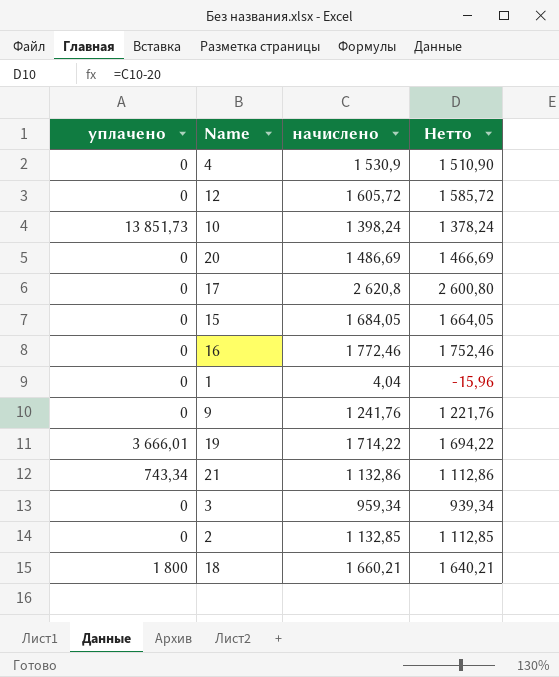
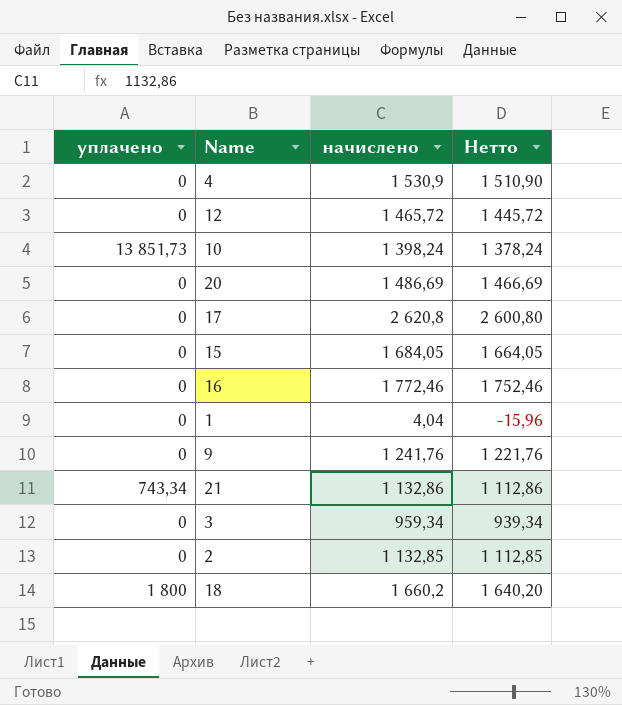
row 19: 3 666,01 | 1 714,22 | 1 694,22 -> none
12 | начислено: 1 605,72 -> 1 465,72
12 | Нетто: 1 585,72 -> 1 445,72
18 | начислено: 1 660,21 -> 1 660,2
18 | Нетто: 1 640,21 -> 1 640,20

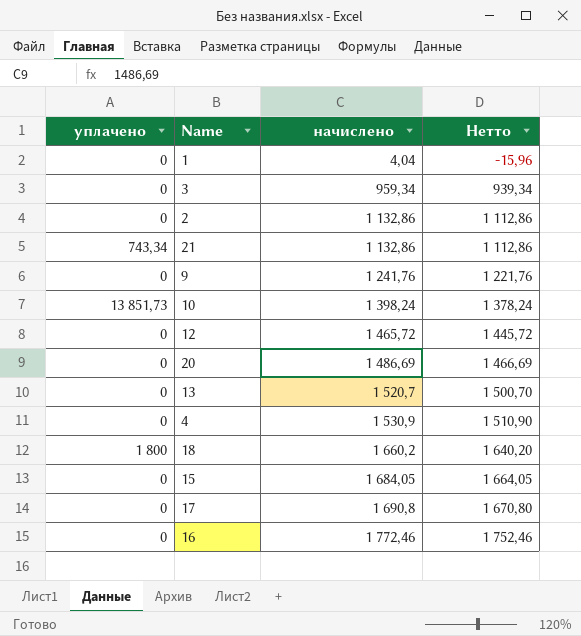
row order: none -> начислено ascending
2 | начислено: 1 132,85 -> 1 132,86
2 | Нетто: 1 112,85 -> 1 112,86
row 13: none -> 0 | 1 520,7 | 1 500,70
17 | начислено: 2 620,8 -> 1 690,8
17 | Нетто: 2 600,80 -> 1 670,80

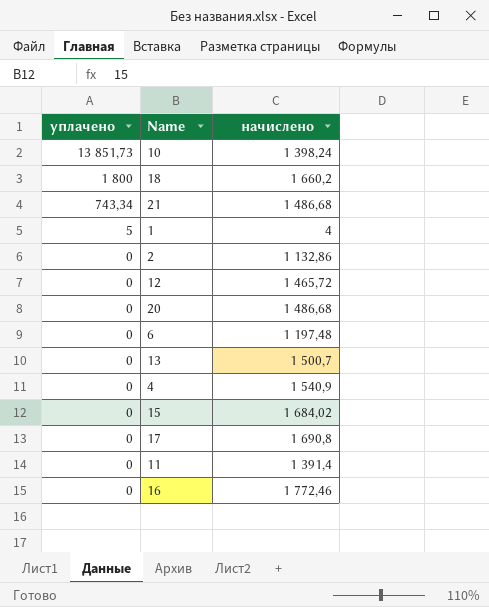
row order: начислено ascending -> уплачено descending
column Нетто | formula: [начислено] - 20 -> none
row 3: 0 | 959,34 | 939,34 -> none
row 9: 0 | 1 241,76 | 1 221,76 -> none
21 | начислено: 1 132,86 -> 1 486,68
1 | уплачено: 0 -> 5
1 | начислено: 4,04 -> 4
20 | начислено: 1 486,69 -> 1 486,68
row 6: none -> 0 | 1 197,48
13 | начислено: 1 520,7 -> 1 500,7
4 | начислено: 1 530,9 -> 1 540,9
15 | начислено: 1 684,05 -> 1 684,02
row 11: none -> 0 | 1 391,4

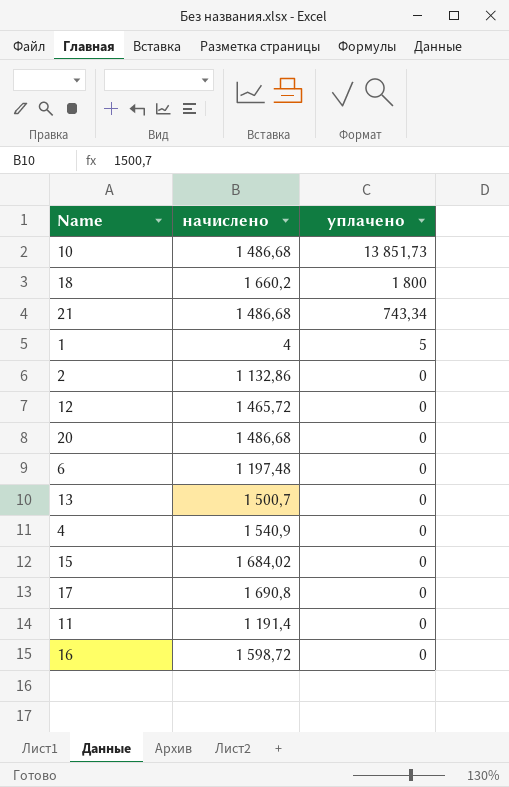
column уплачено | position: 1 -> 3
10 | начислено: 1 398,24 -> 1 486,68
11 | начислено: 1 391,4 -> 1 191,4
16 | начислено: 1 772,46 -> 1 598,72

